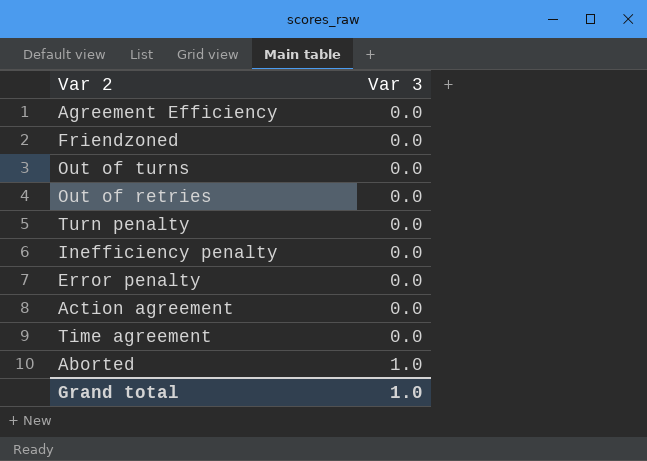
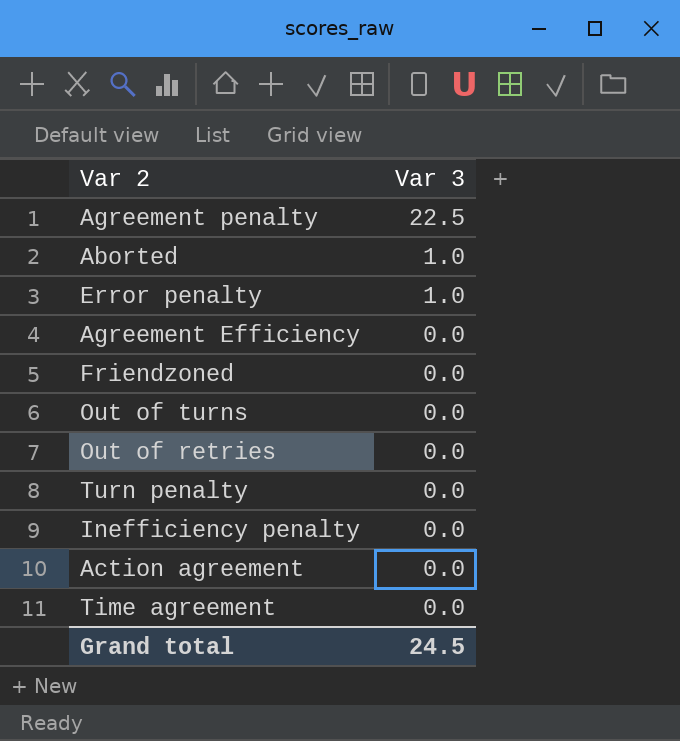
row order: Var 3 ascending -> Var 3 descending
row Agreement penalty: none -> 22.5
Error penalty | Var 3: 0.0 -> 1.0
Grand total | Var 3: 1.0 -> 24.5

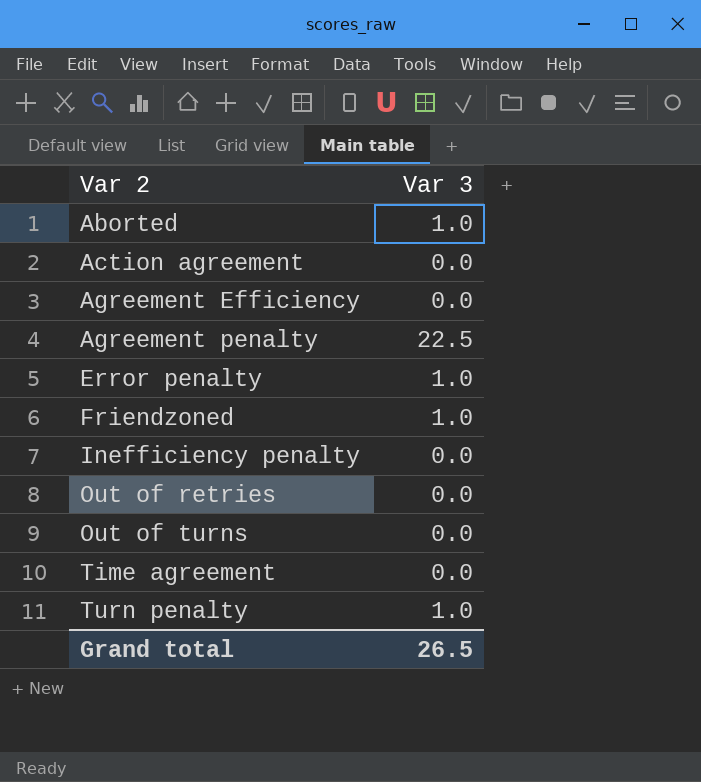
row order: Var 3 descending -> Var 2 ascending
Friendzoned | Var 3: 0.0 -> 1.0
Turn penalty | Var 3: 0.0 -> 1.0
Grand total | Var 3: 24.5 -> 26.5

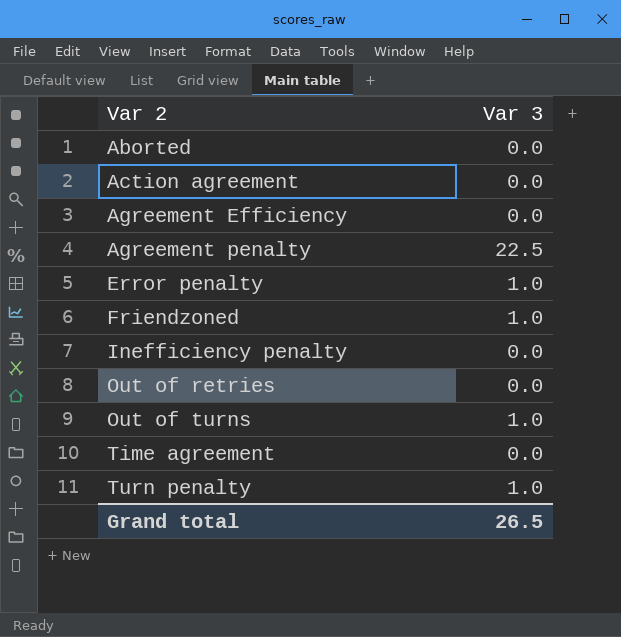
Aborted | Var 3: 1.0 -> 0.0
Out of turns | Var 3: 0.0 -> 1.0

